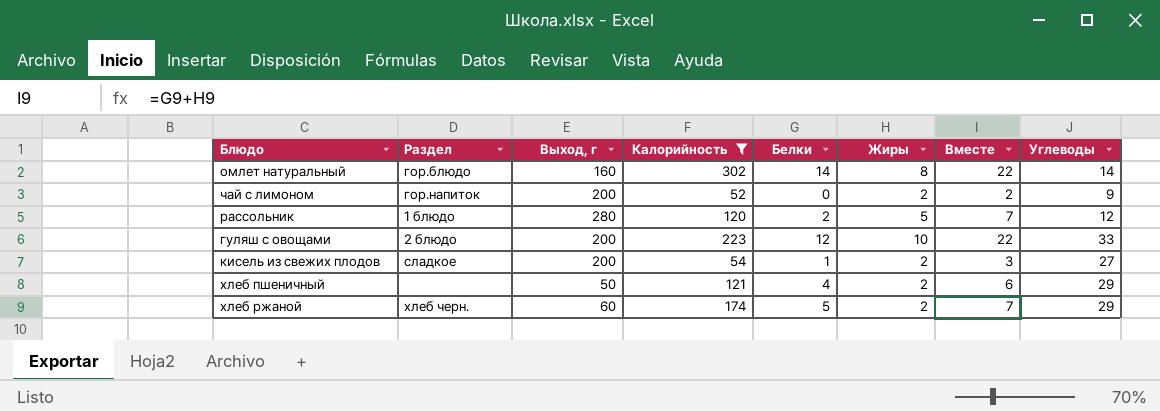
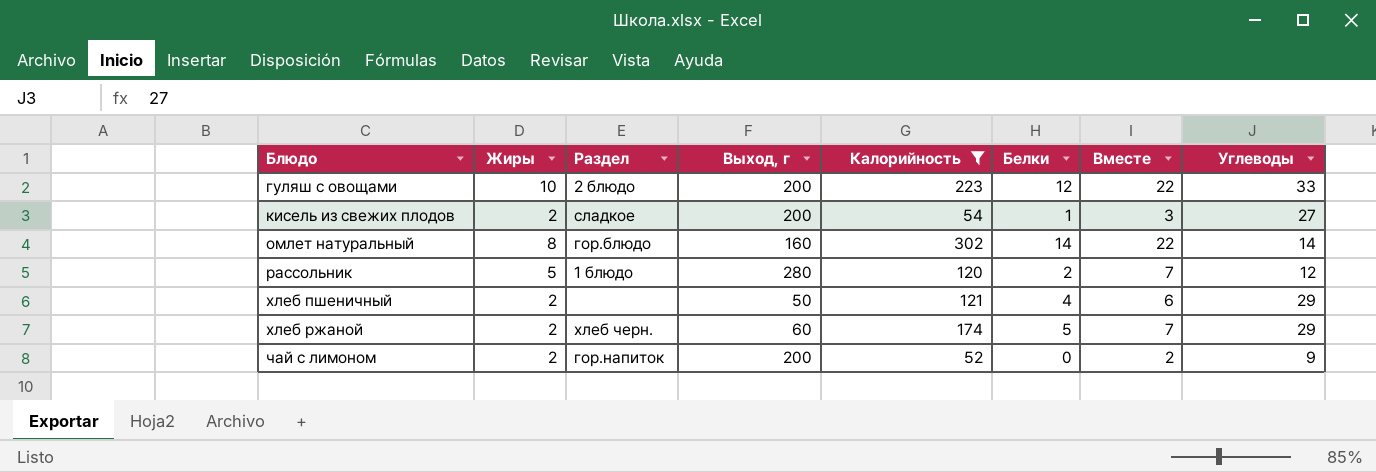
row order: none -> Блюдо ascending
column Жиры | position: 6 -> 2

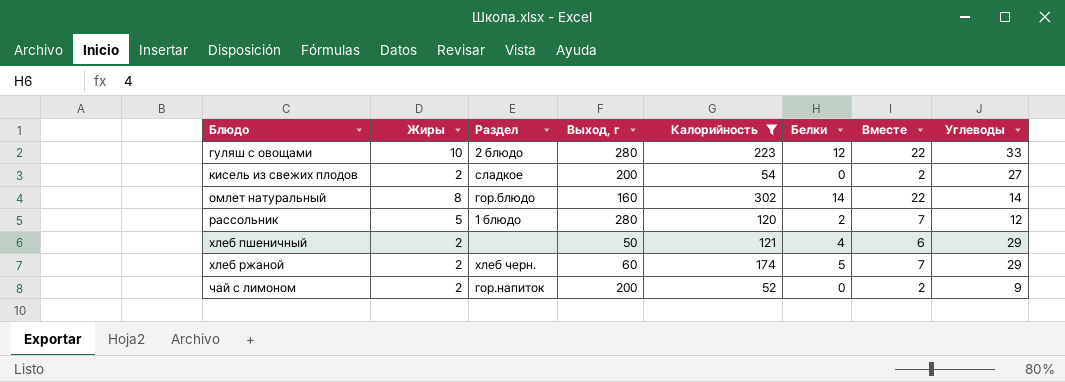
гуляш с овощами | Выход, г: 200 -> 280
кисель из свежих плодов | Белки: 1 -> 0
кисель из свежих плодов | Вместе: 3 -> 2

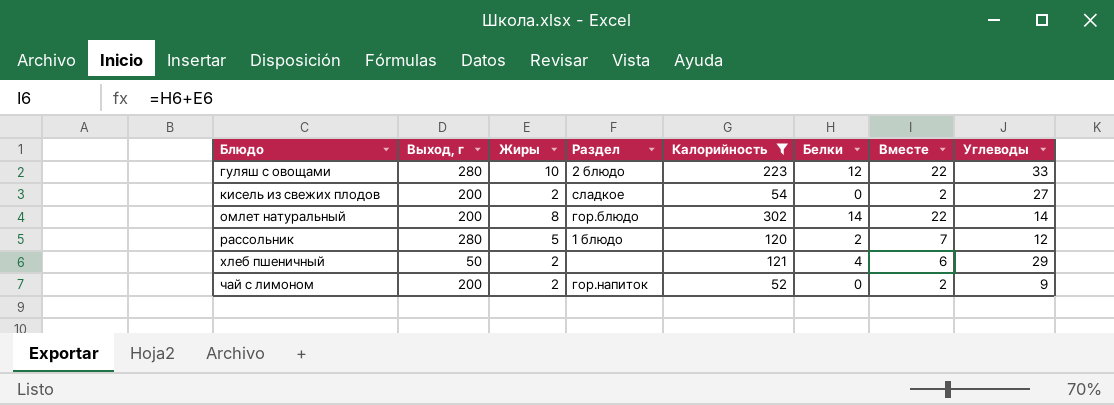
column Выход, г | position: 4 -> 2
row хлеб ржаной: 2 | хлеб черн. | 60 | 174 | 5 | 7 | 29 -> none
омлет натуральный | Выход, г: 160 -> 200

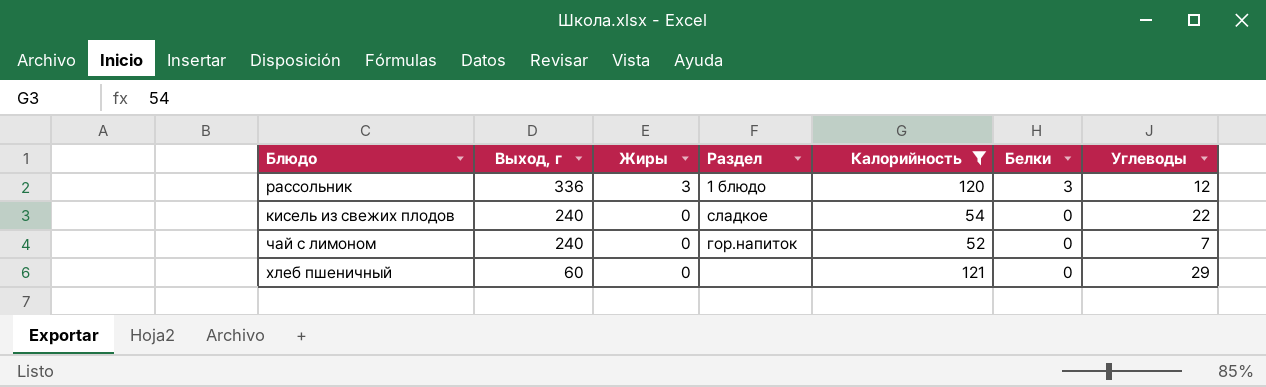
row order: Блюдо ascending -> Выход, г descending
column Вместе | formula: [Жиры] + [Белки] -> none
row гуляш с овощами: 280 | 10 | 2 блюдо | 223 | 12 | 22 | 33 -> none
row омлет натуральный: 200 | 8 | гор.блюдо | 302 | 14 | 22 | 14 -> none
рассольник | Выход, г: 280 -> 336
рассольник | Жиры: 5 -> 3
рассольник | Белки: 2 -> 3
кисель из свежих плодов | Выход, г: 200 -> 240
кисель из свежих плодов | Жиры: 2 -> 0
кисель из свежих плодов | Углеводы: 27 -> 22
чай с лимоном | Выход, г: 200 -> 240
чай с лимоном | Жиры: 2 -> 0
чай с лимоном | Углеводы: 9 -> 7
хлеб пшеничный | Выход, г: 50 -> 60
хлеб пшеничный | Жиры: 2 -> 0
хлеб пшеничный | Белки: 4 -> 0

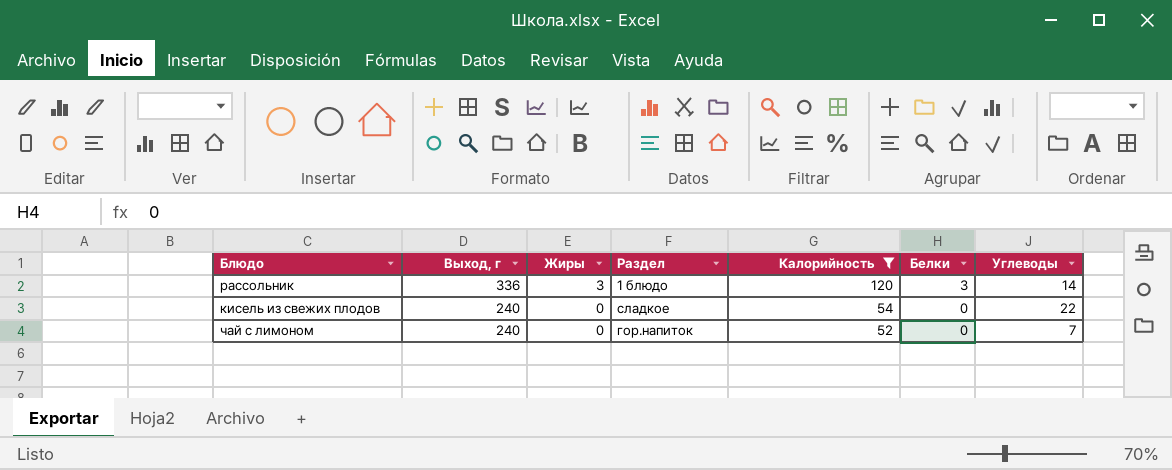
row хлеб пшеничный: 60 | 0 | none | 121 | 0 | 29 -> none
рассольник | Углеводы: 12 -> 14

